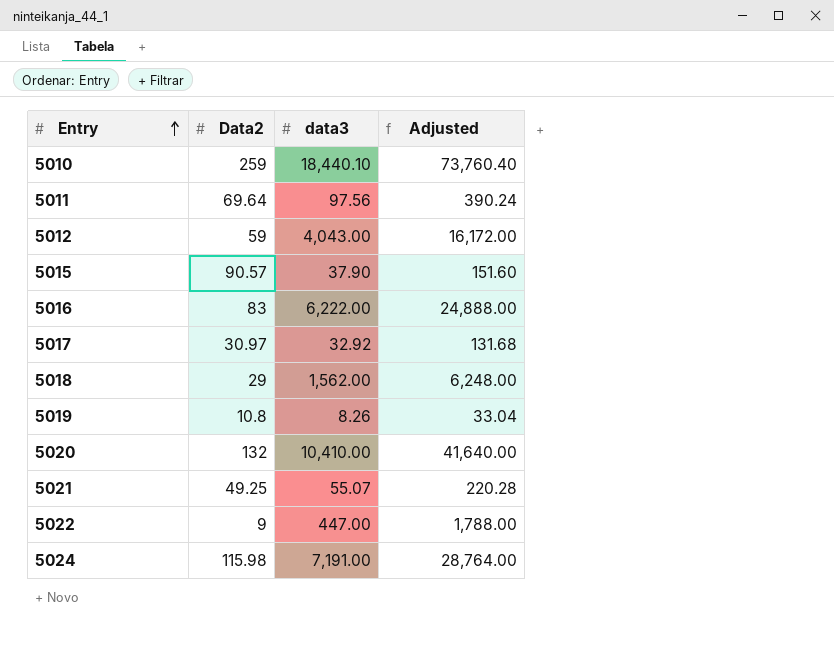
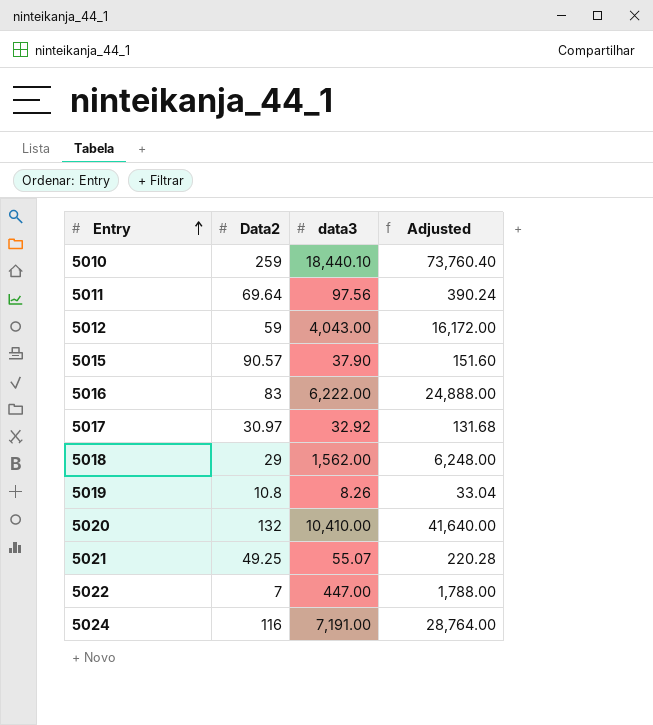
5022 | Data2: 9 -> 7
5024 | Data2: 115.98 -> 116

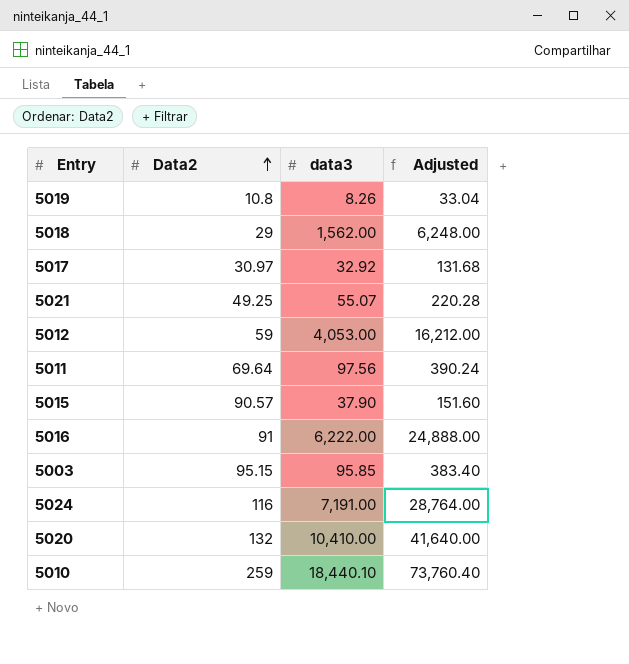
row order: Entry ascending -> Data2 ascending
row 5022: 7 | 447.00 | 1,788.00 -> none
5012 | data3: 4,043.00 -> 4,053.00
5012 | Adjusted: 16,172.00 -> 16,212.00
5016 | Data2: 83 -> 91
row 5003: none -> 95.15 | 95.85 | 383.40

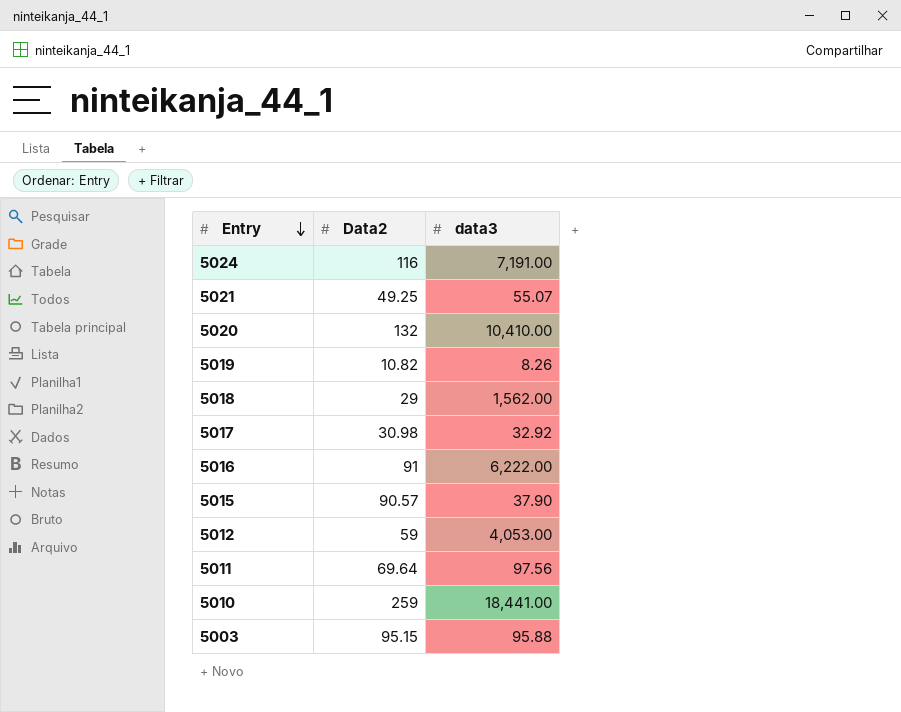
row order: Data2 ascending -> Entry descending
column Adjusted | formula: [data3] * 4 -> none
5019 | Data2: 10.8 -> 10.82
5017 | Data2: 30.97 -> 30.98
5010 | data3: 18,440.10 -> 18,441.00
5003 | data3: 95.85 -> 95.88

